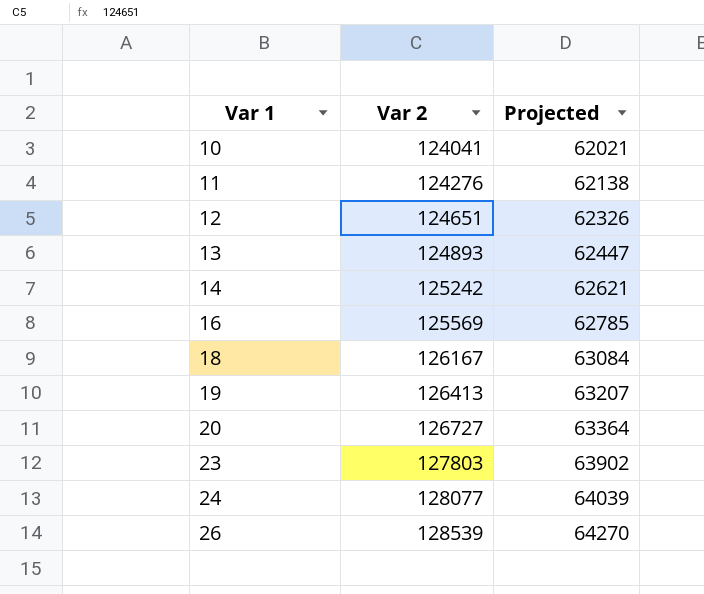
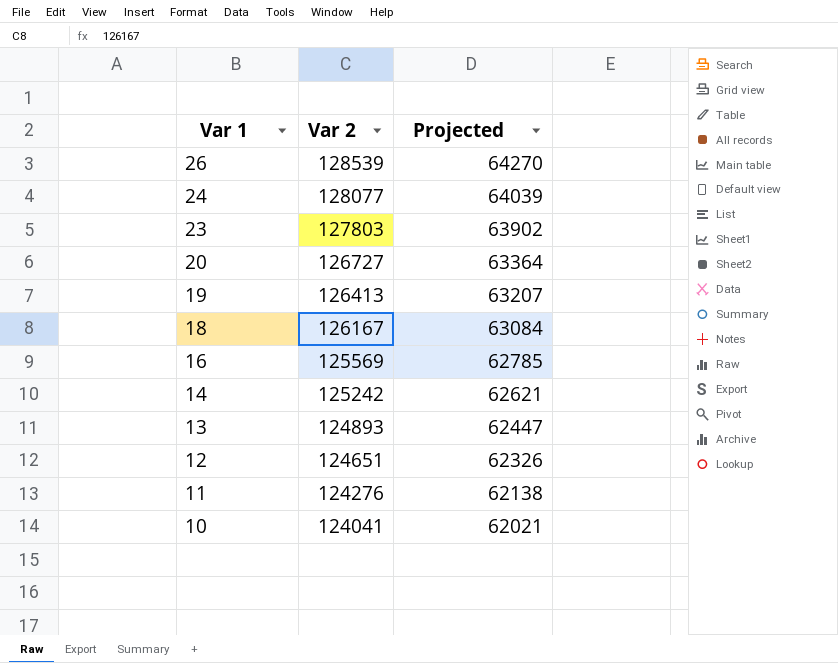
row order: Var 1 ascending -> Var 1 descending

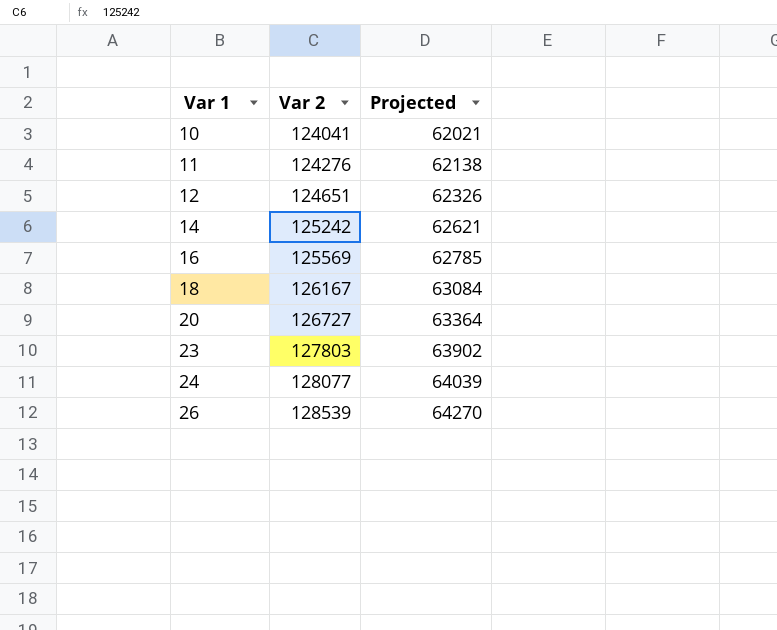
row order: Var 1 descending -> Var 1 ascending
row 19: 126413 | 63207 -> none
row 13: 124893 | 62447 -> none

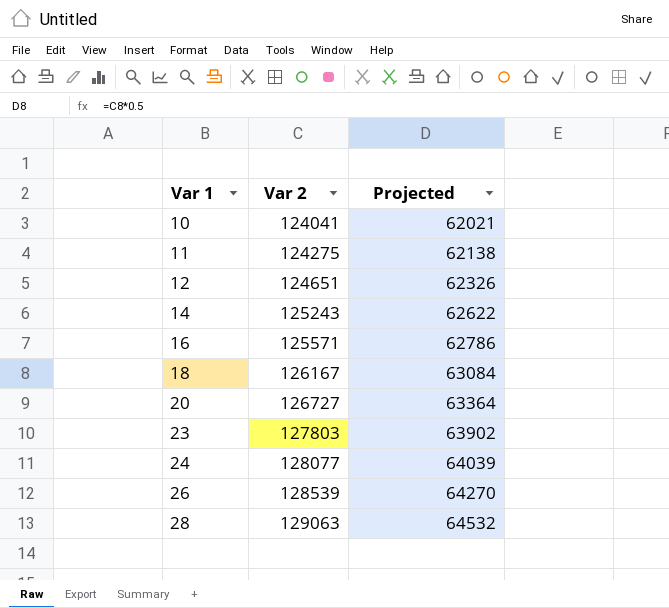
11 | Var 2: 124276 -> 124275
14 | Var 2: 125242 -> 125243
14 | Projected: 62621 -> 62622
16 | Var 2: 125569 -> 125571
16 | Projected: 62785 -> 62786
row 28: none -> 129063 | 64532

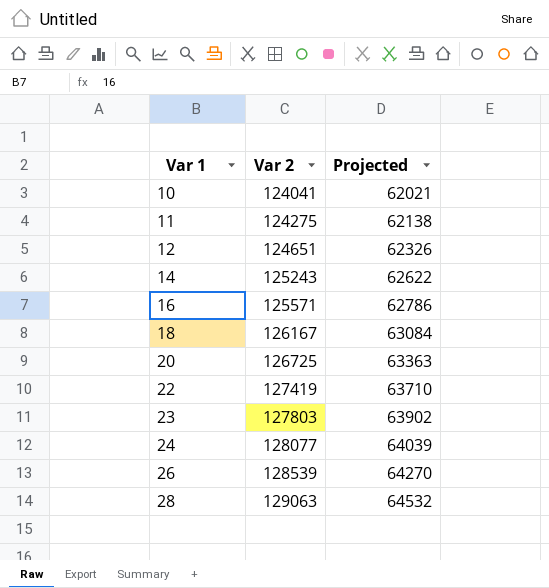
20 | Var 2: 126727 -> 126725
20 | Projected: 63364 -> 63363
row 22: none -> 127419 | 63710

